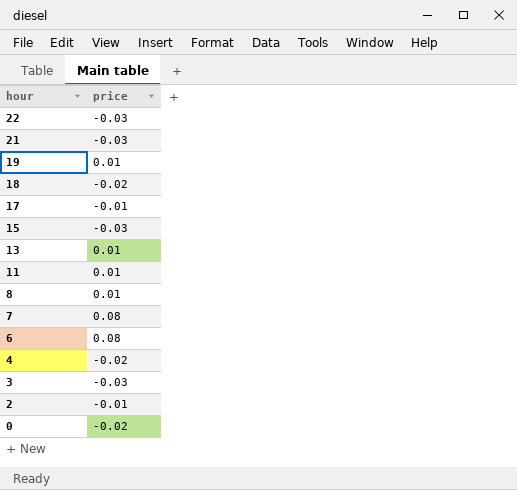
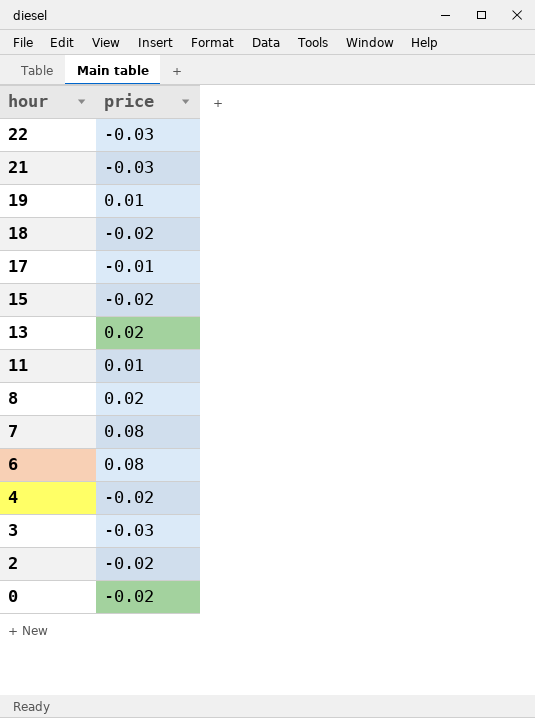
15 | price: -0.03 -> -0.02
13 | price: 0.01 -> 0.02
8 | price: 0.01 -> 0.02
2 | price: -0.01 -> -0.02

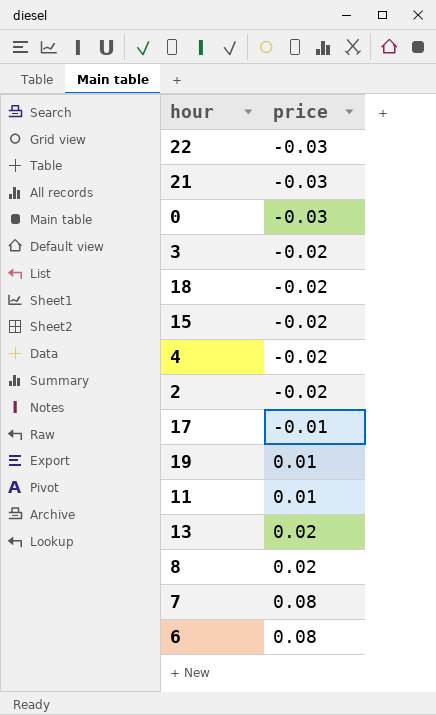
row order: hour descending -> price ascending
0 | price: -0.02 -> -0.03
3 | price: -0.03 -> -0.02

